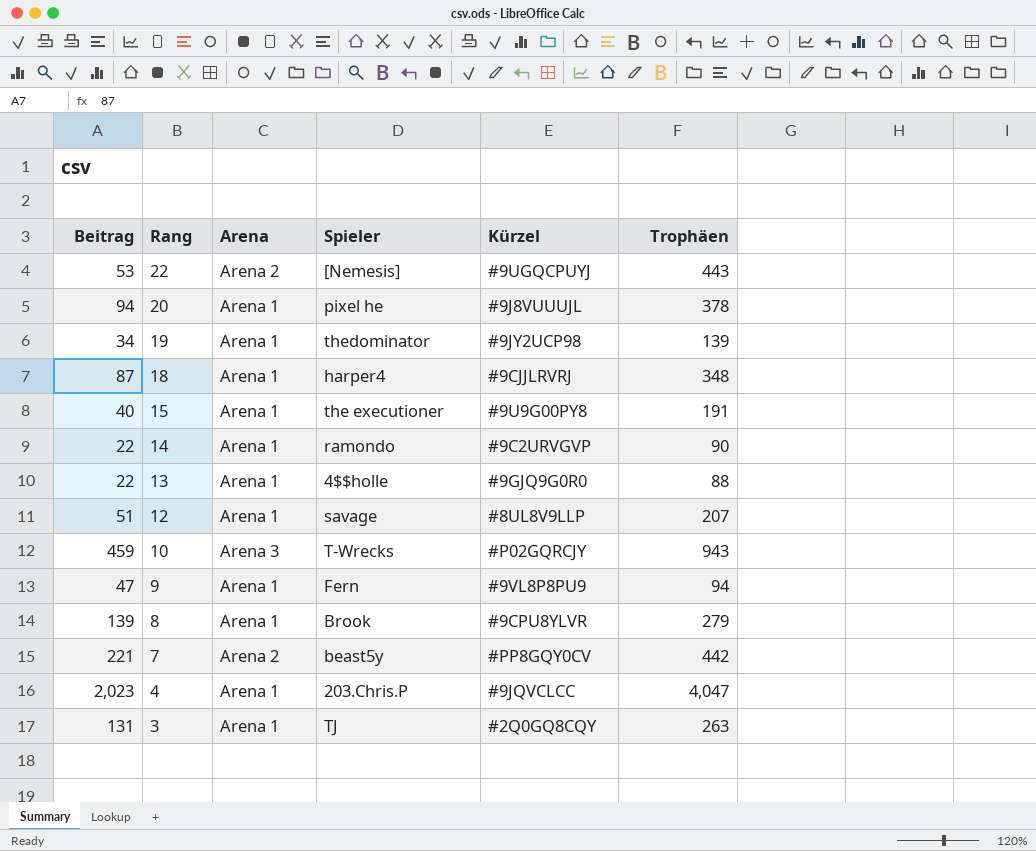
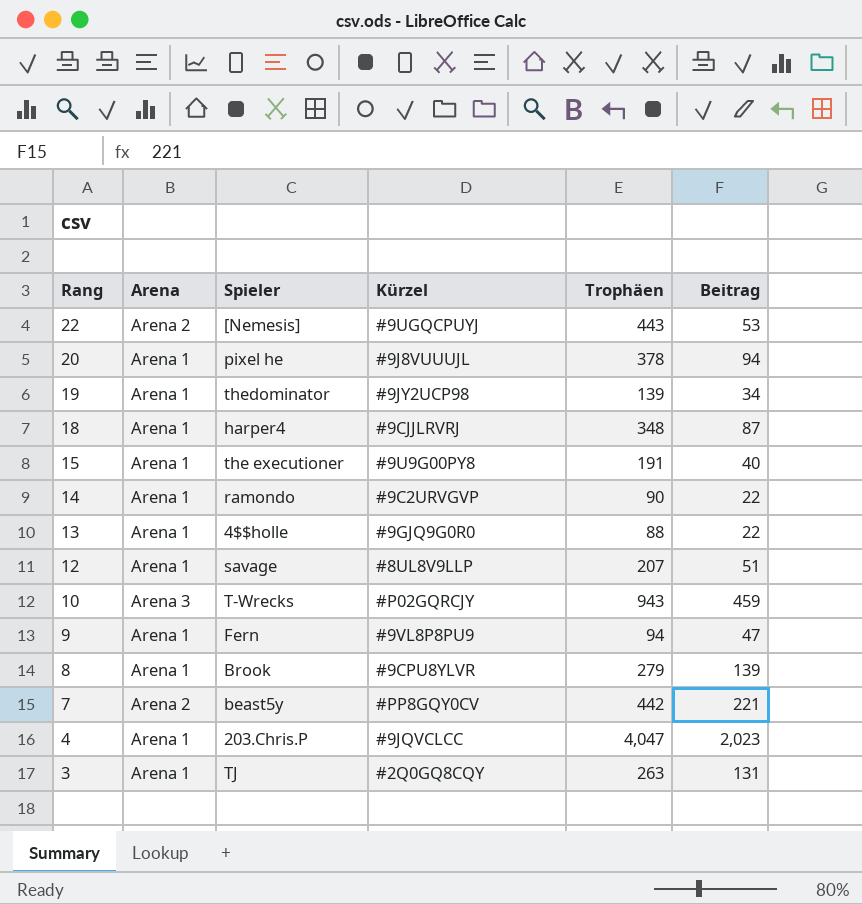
column Beitrag | position: 1 -> 6

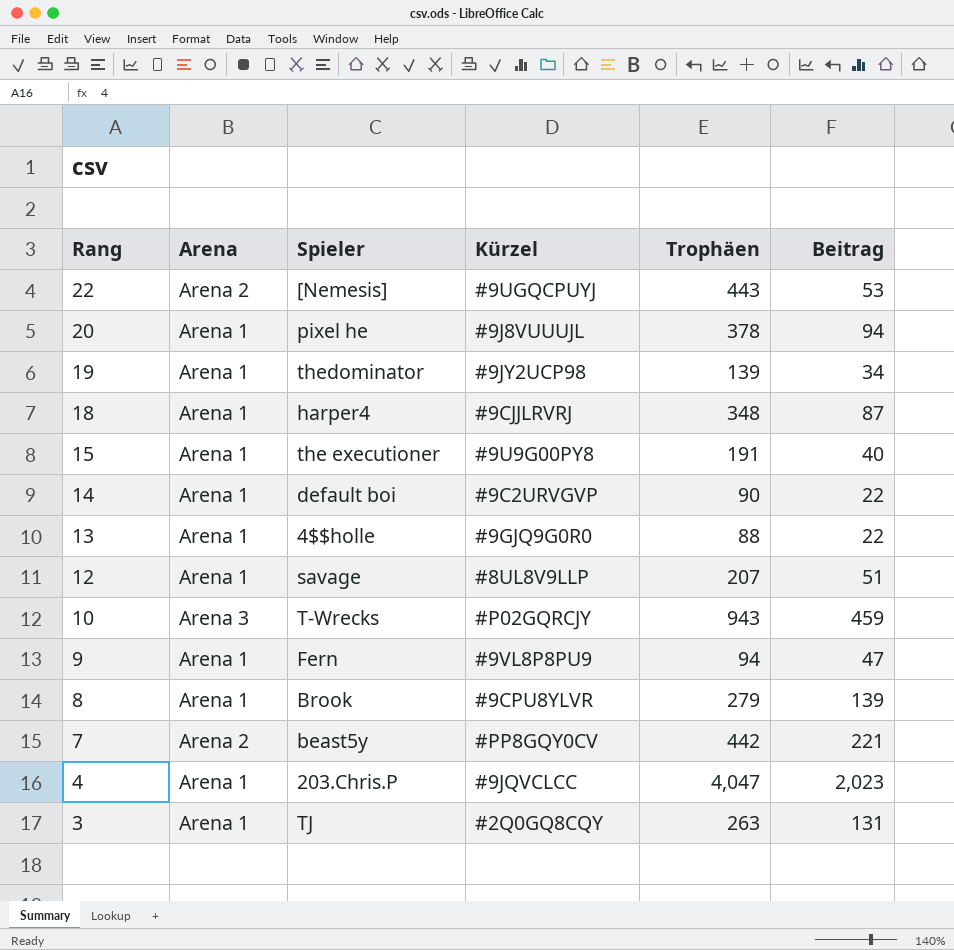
14 | Spieler: ramondo -> default boi

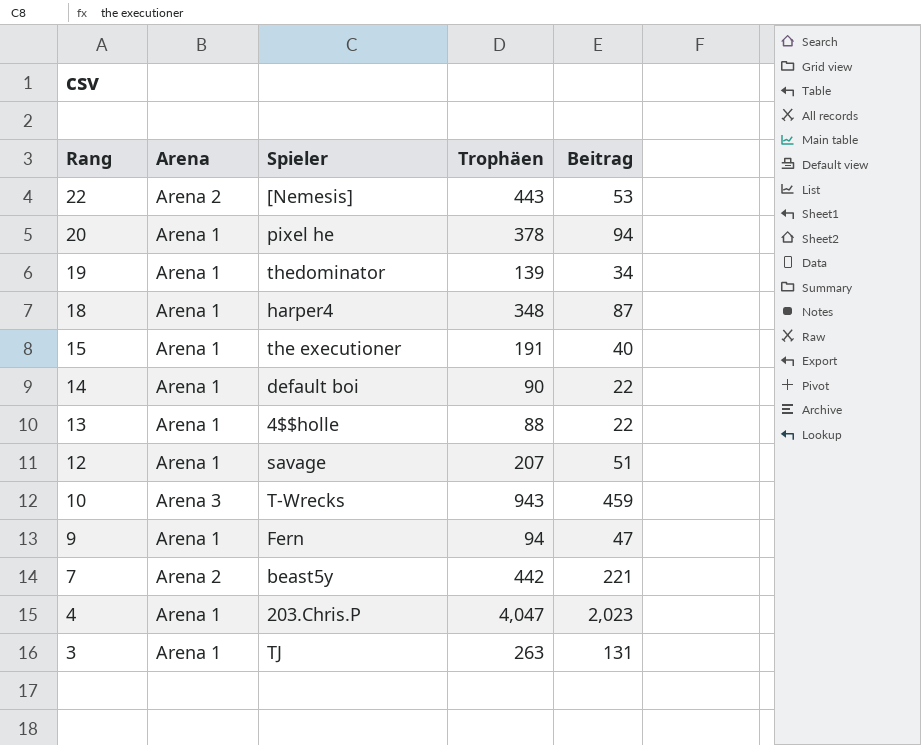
column Kürzel | position: 4 -> none
row 8: Arena 1 | Brook | #9CPU8YLVR | 279 | 139 -> none

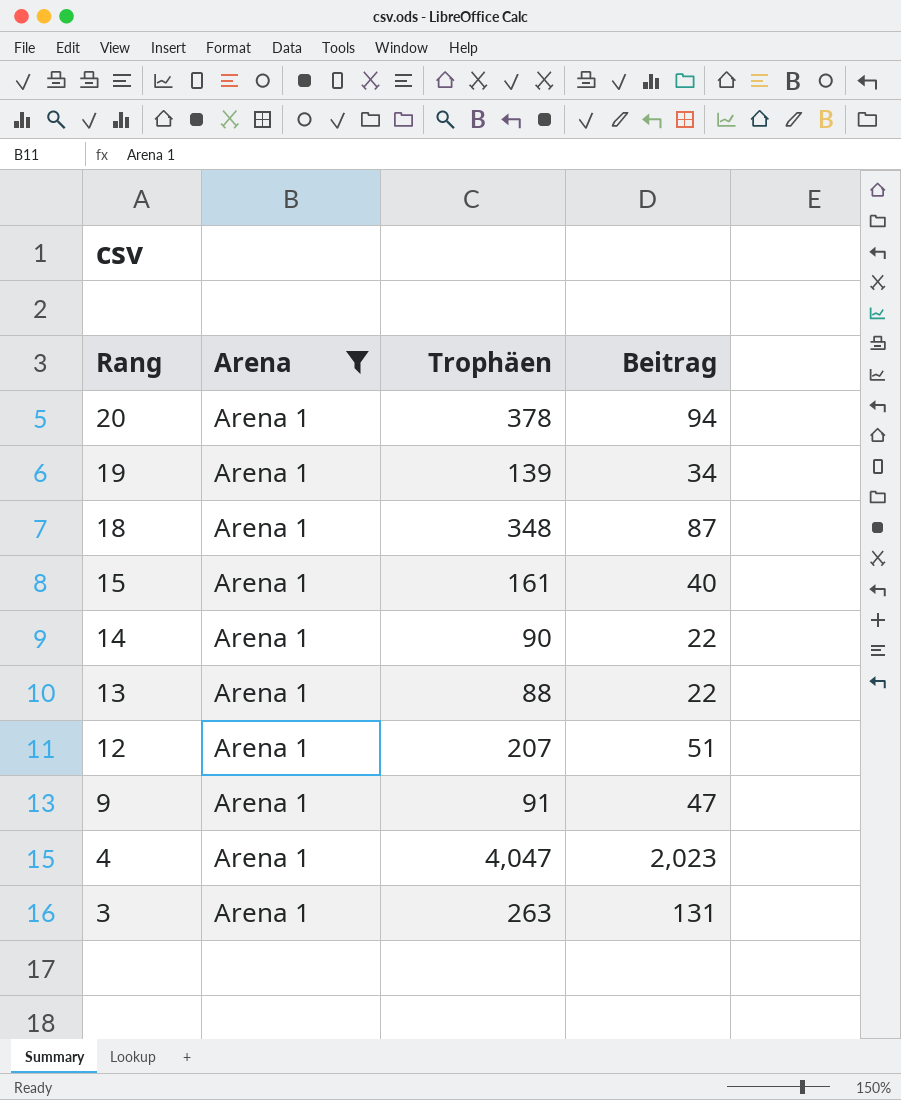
filter: none -> Arena = Arena 1
column Spieler | position: 3 -> none
15 | Trophäen: 191 -> 161
9 | Trophäen: 94 -> 91

